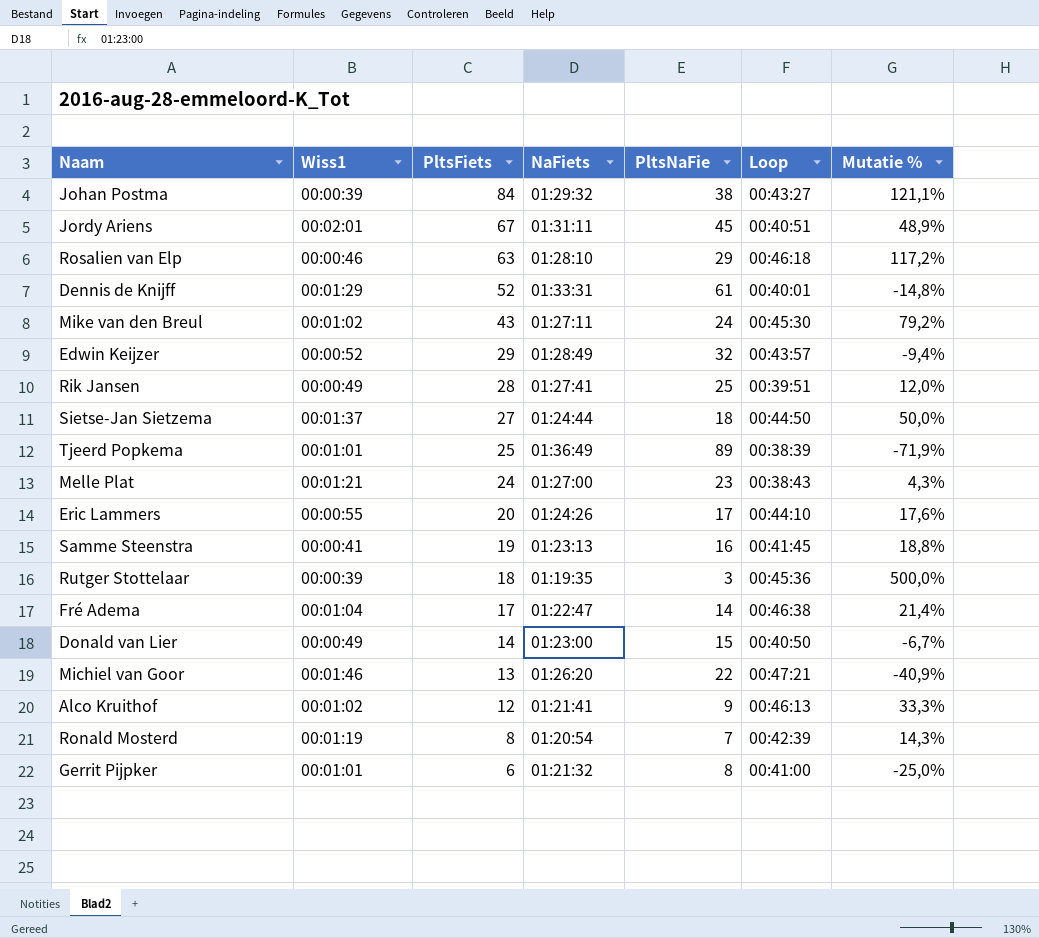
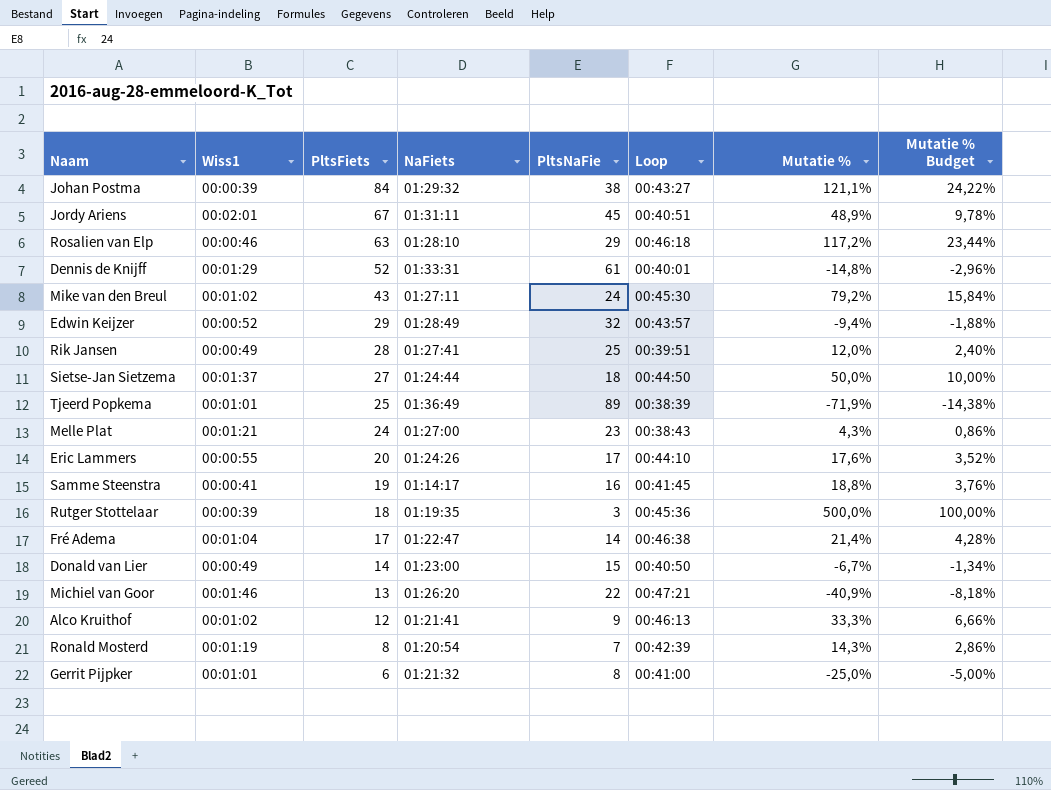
column Mutatie % Budget | formula: none -> [Mutatie %] * 0,2
Samme Steenstra | NaFiets: 01:23:13 -> 01:14:17

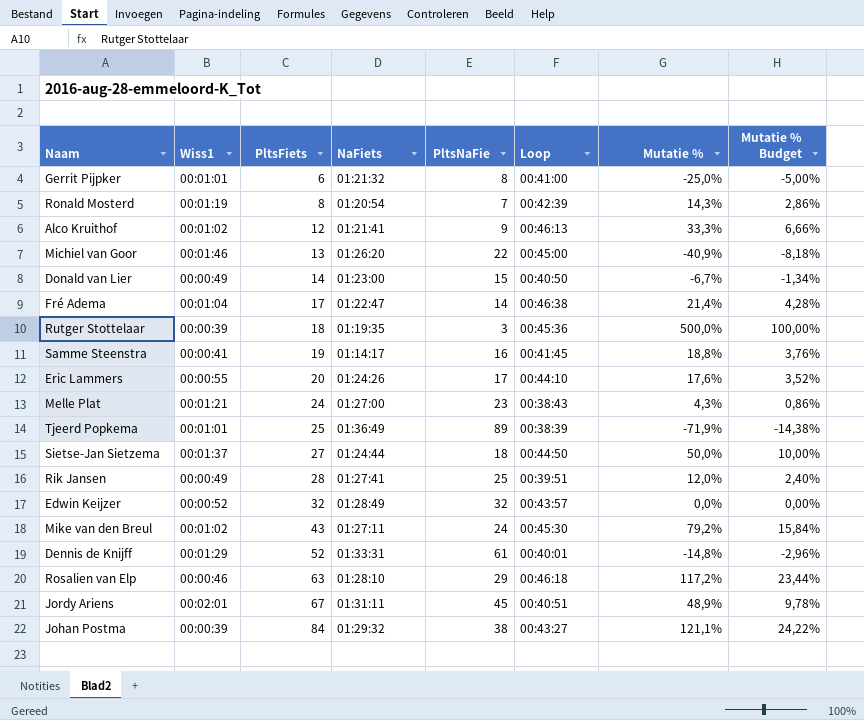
row order: PltsFiets descending -> PltsFiets ascending
Michiel van Goor | Loop: 00:47:21 -> 00:45:00
Edwin Keijzer | PltsFiets: 29 -> 32
Edwin Keijzer | Mutatie %: -9,4% -> 0,0%
Edwin Keijzer | Mutatie % Budget: -1,88% -> 0,00%

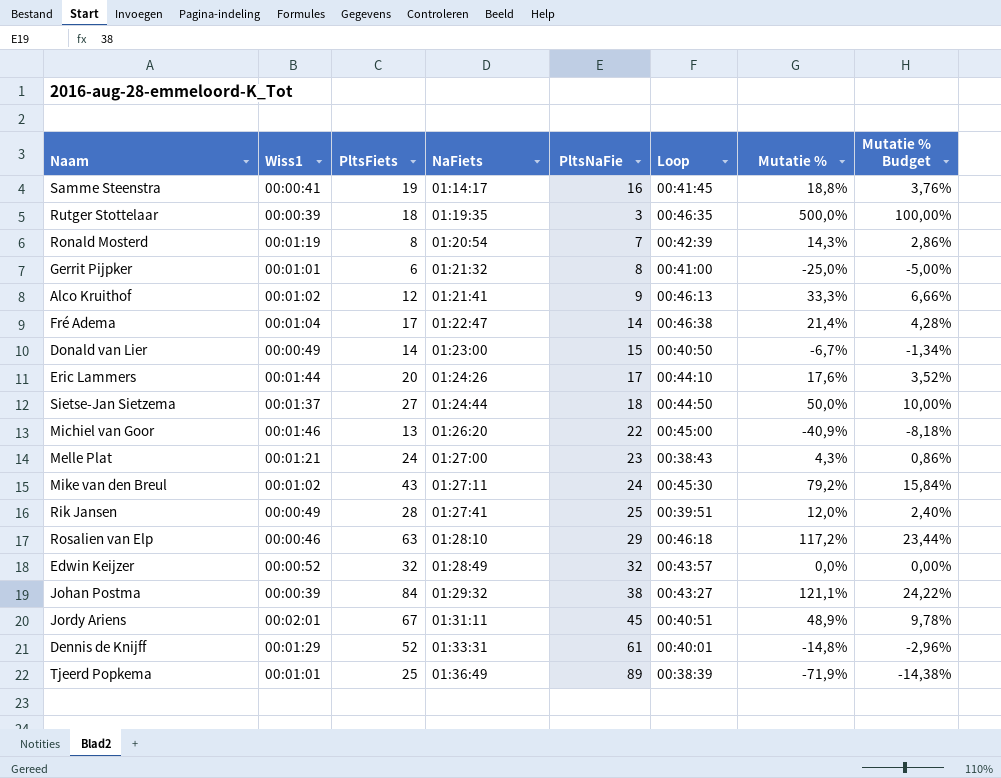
row order: PltsFiets ascending -> NaFiets ascending
Rutger Stottelaar | Loop: 00:45:36 -> 00:46:35
Eric Lammers | Wiss1: 00:00:55 -> 00:01:44

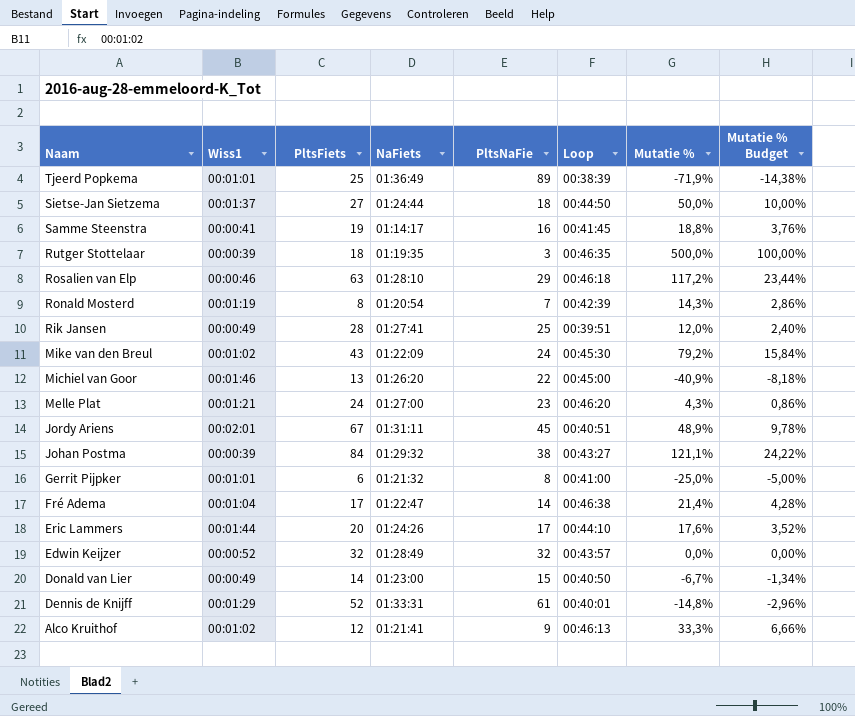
row order: NaFiets ascending -> Naam descending
Mike van den Breul | NaFiets: 01:27:11 -> 01:22:09
Melle Plat | Loop: 00:38:43 -> 00:46:20

